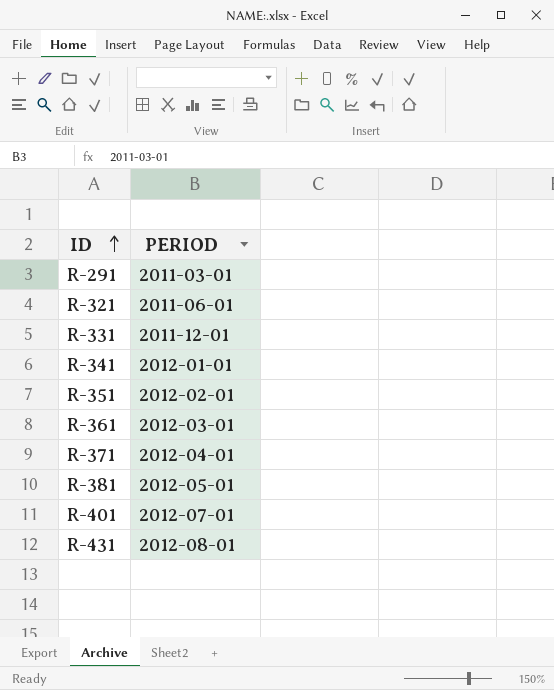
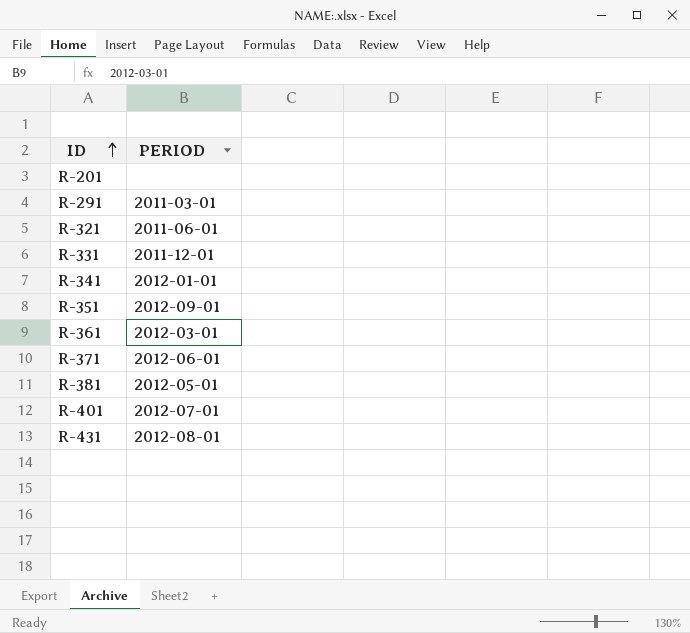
row R-201: none -> none
R-351 | PERIOD: 2012-02-01 -> 2012-09-01
R-371 | PERIOD: 2012-04-01 -> 2012-06-01

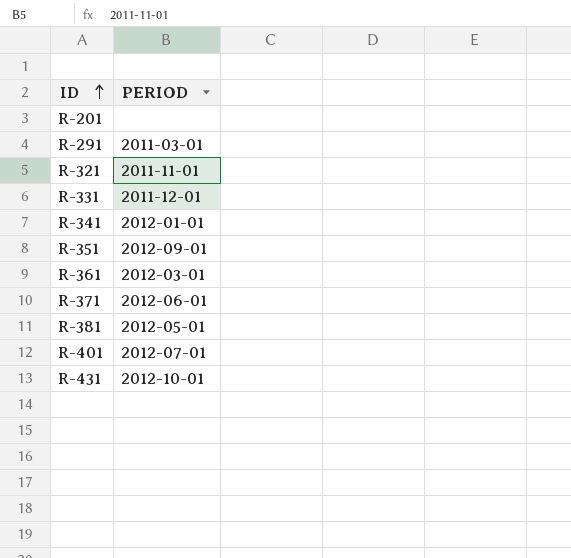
R-321 | PERIOD: 2011-06-01 -> 2011-11-01
R-431 | PERIOD: 2012-08-01 -> 2012-10-01

